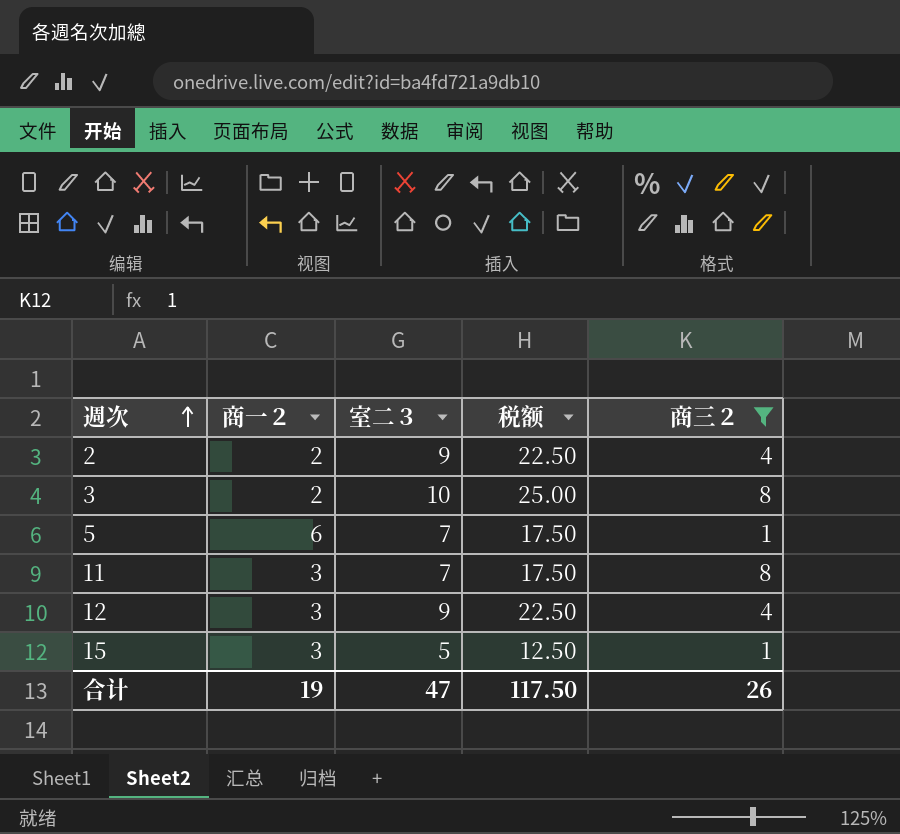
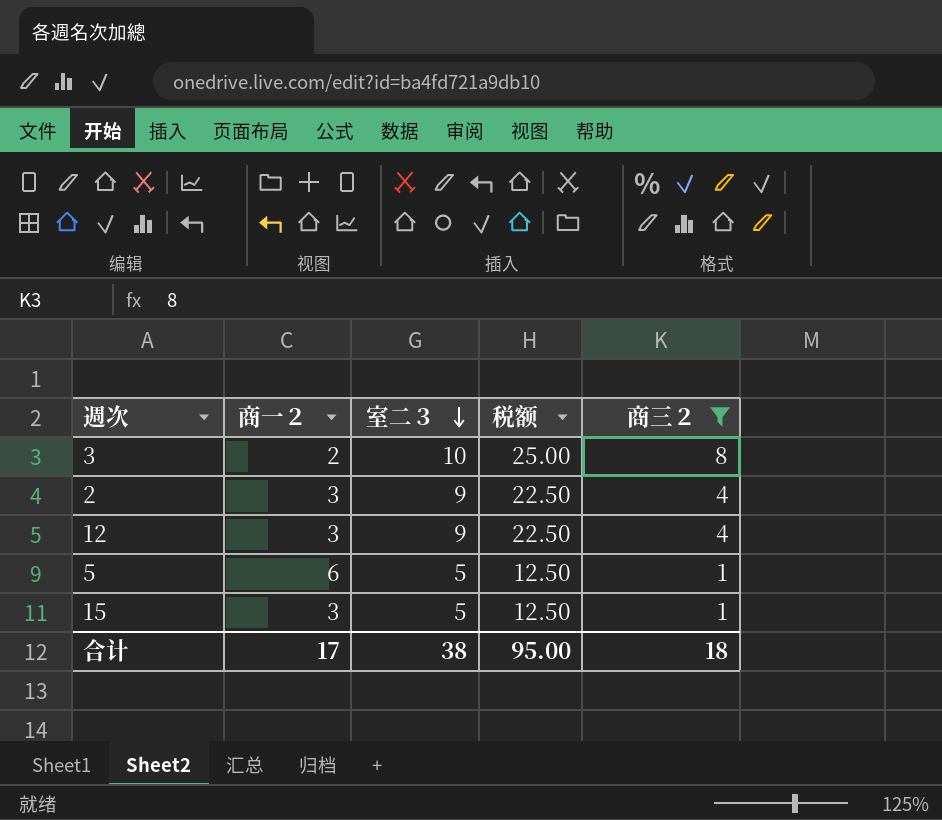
row order: 週次 ascending -> 室二３ descending
row 11: 3 | 7 | 17.50 | 8 -> none
2 | 商一２: 2 -> 3
5 | 室二３: 7 -> 5
5 | 税额: 17.50 -> 12.50
合计 | 商一２: 19 -> 17
合计 | 室二３: 47 -> 38
合计 | 税额: 117.50 -> 95.00
合计 | 商三２: 26 -> 18

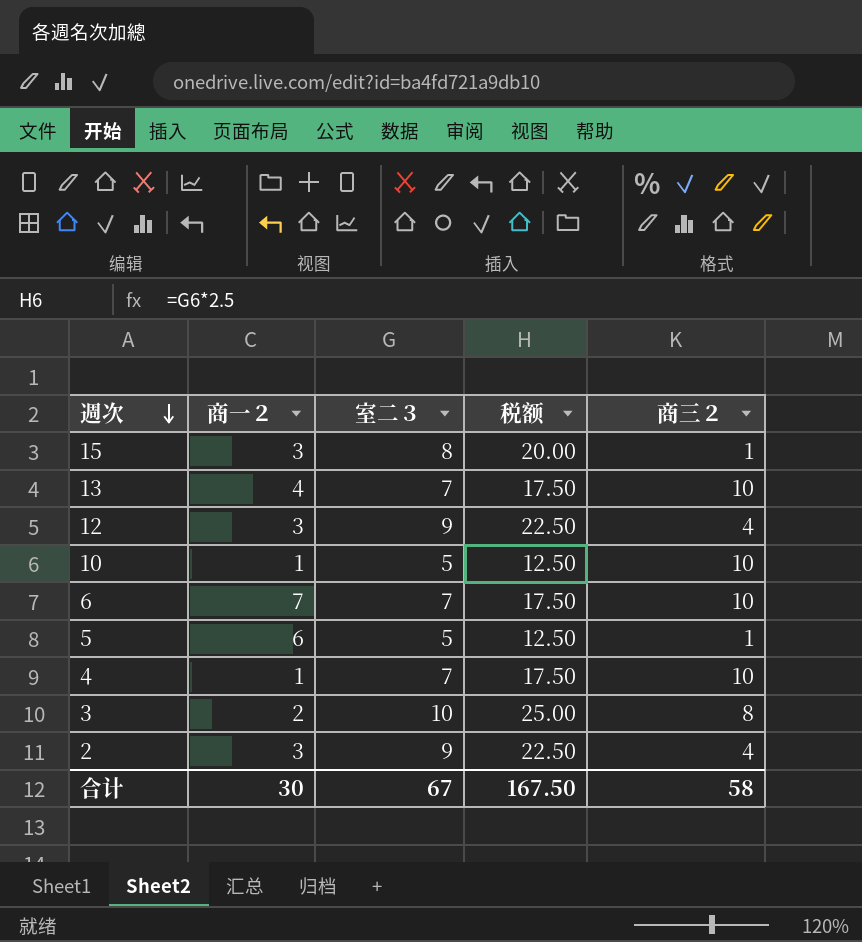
filter: 商三２ != 10 -> none
row order: 室二３ descending -> 週次 descending
15 | 室二３: 5 -> 8
15 | 税额: 12.50 -> 20.00
合计 | 商一２: 17 -> 30
合计 | 室二３: 38 -> 67
合计 | 税额: 95.00 -> 167.50
合计 | 商三２: 18 -> 58

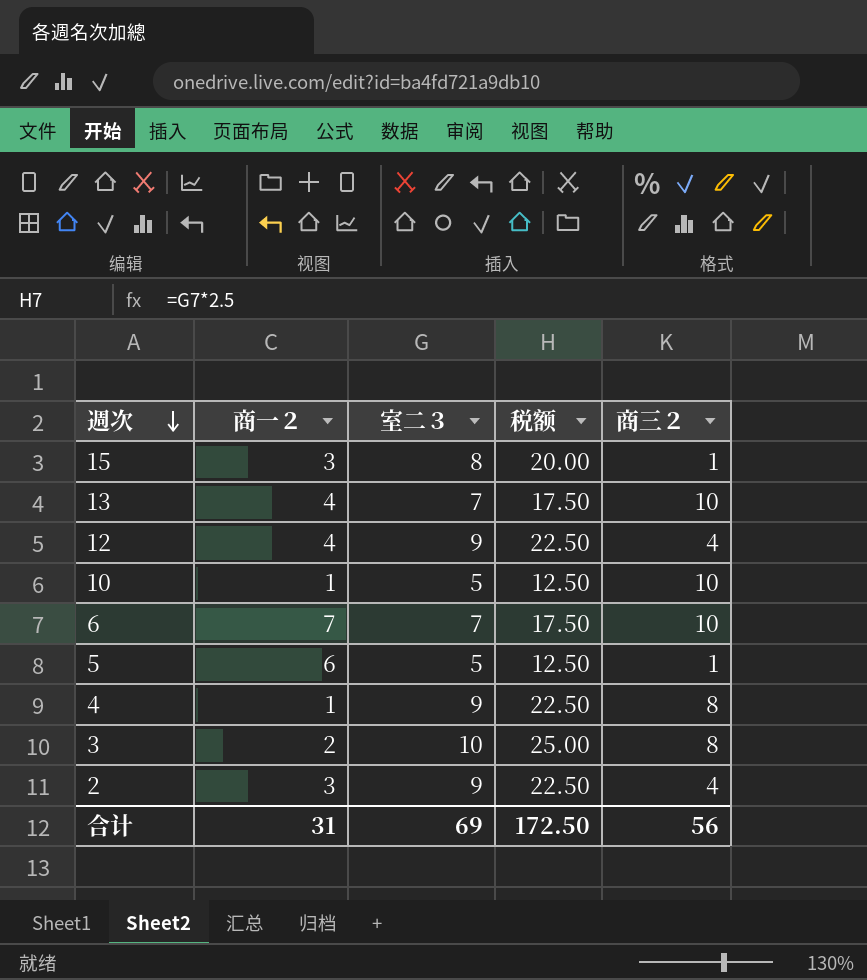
12 | 商一２: 3 -> 4
4 | 室二３: 7 -> 9
4 | 税额: 17.50 -> 22.50
4 | 商三２: 10 -> 8
合计 | 商一２: 30 -> 31
合计 | 室二３: 67 -> 69
合计 | 税额: 167.50 -> 172.50
合计 | 商三２: 58 -> 56

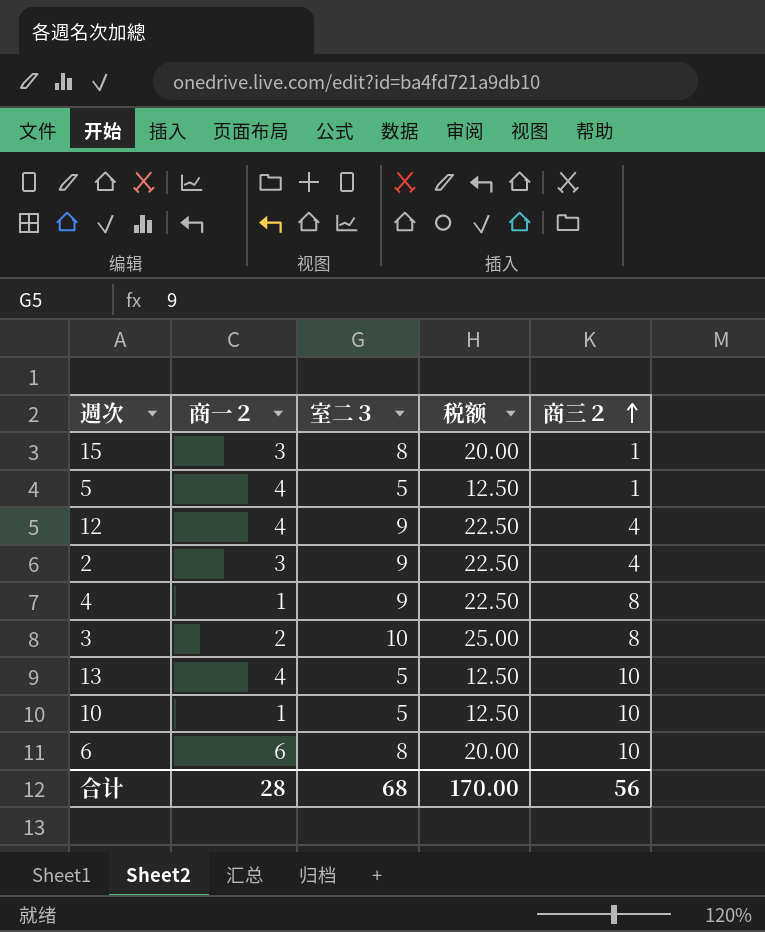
row order: 週次 descending -> 商三２ ascending
5 | 商一２: 6 -> 4
13 | 室二３: 7 -> 5
13 | 税额: 17.50 -> 12.50
6 | 商一２: 7 -> 6
6 | 室二３: 7 -> 8
6 | 税额: 17.50 -> 20.00
合计 | 商一２: 31 -> 28
合计 | 室二３: 69 -> 68
合计 | 税额: 172.50 -> 170.00

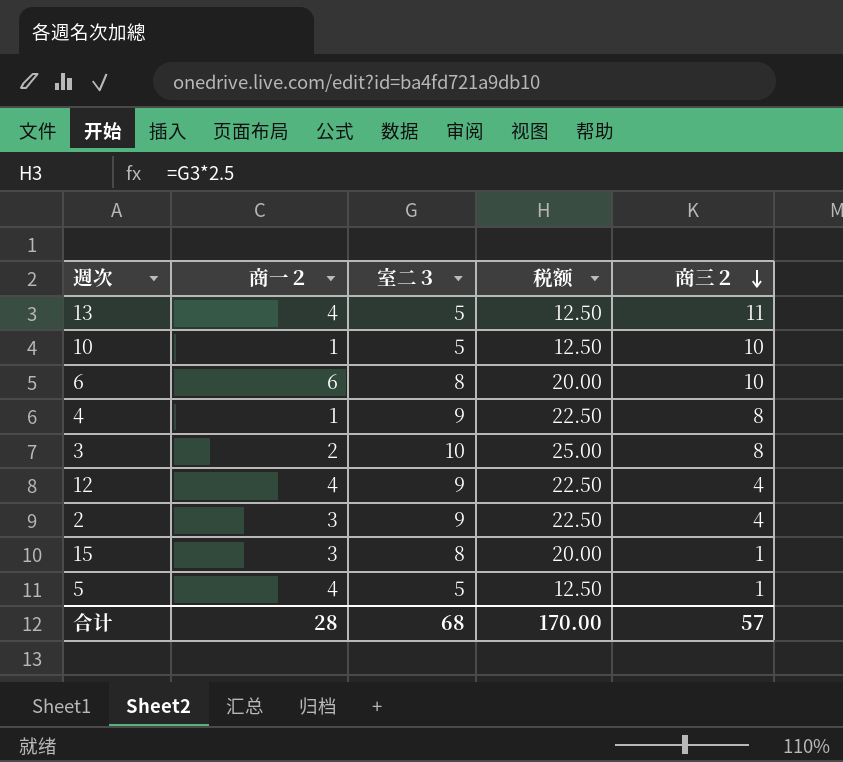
row order: 商三２ ascending -> 商三２ descending
13 | 商三２: 10 -> 11
合计 | 商三２: 56 -> 57

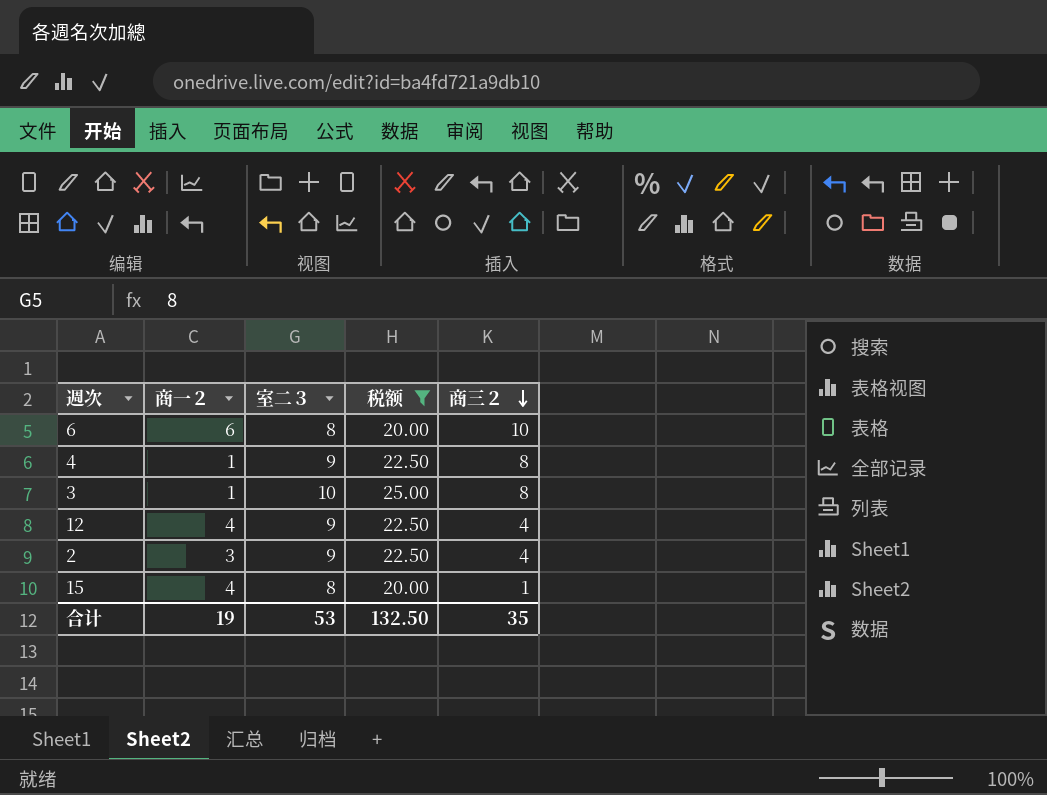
filter: none -> 税额 != 12.50
3 | 商一２: 2 -> 1
15 | 商一２: 3 -> 4
合计 | 商一２: 28 -> 19
合计 | 室二３: 68 -> 53
合计 | 税额: 170.00 -> 132.50
合计 | 商三２: 57 -> 35

